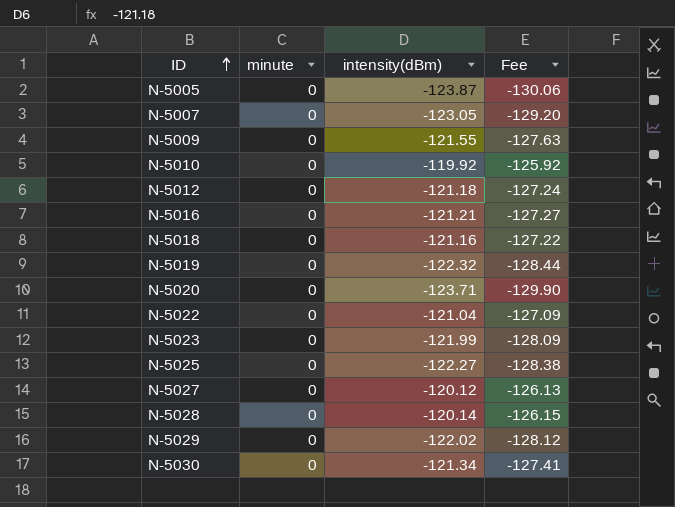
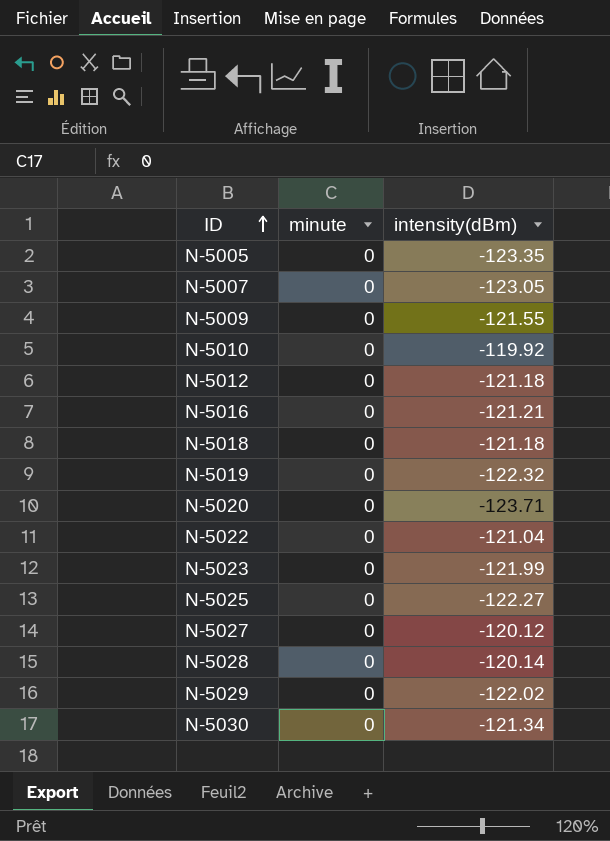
column Fee | formula: [intensity(dBm)] * 1.05 -> none
N-5005 | intensity(dBm): -123.87 -> -123.35
N-5018 | intensity(dBm): -121.16 -> -121.18

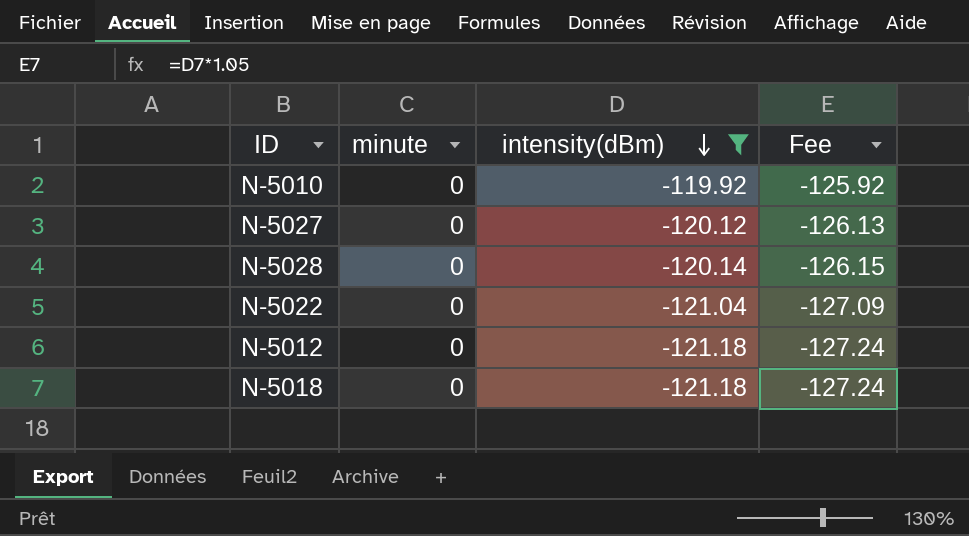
filter: none -> intensity(dBm) >= -121.18
row order: ID ascending -> intensity(dBm) descending
column Fee | formula: none -> [intensity(dBm)] * 1.05

